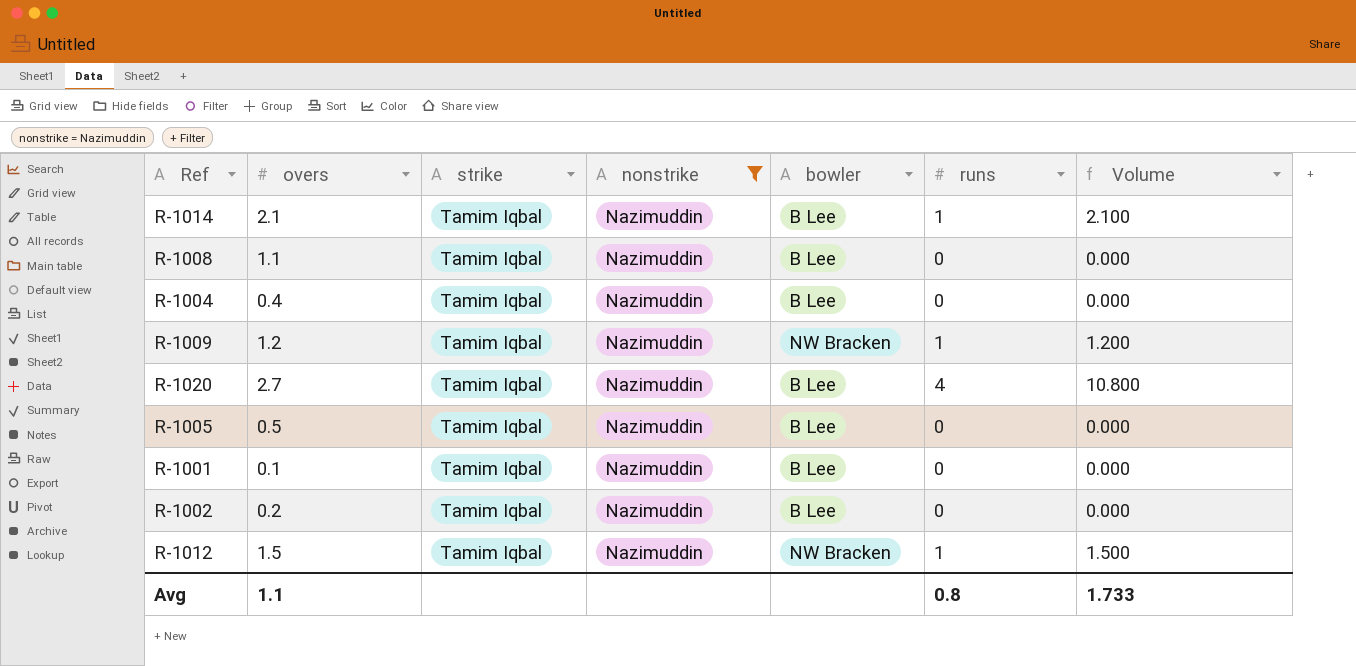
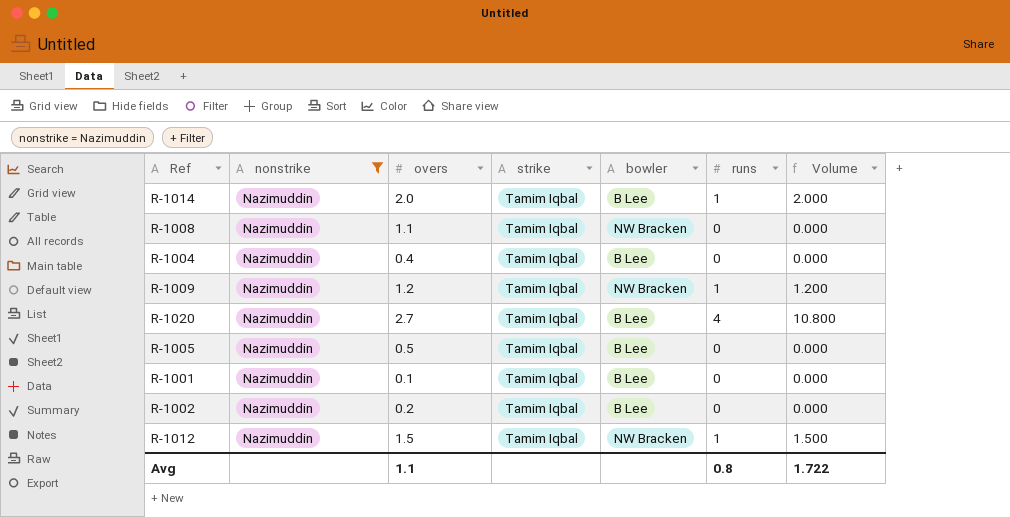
column nonstrike | position: 4 -> 2
R-1014 | overs: 2.1 -> 2.0
R-1014 | Volume: 2.100 -> 2.000
R-1008 | bowler: B Lee -> NW Bracken
Avg | Volume: 1.733 -> 1.722

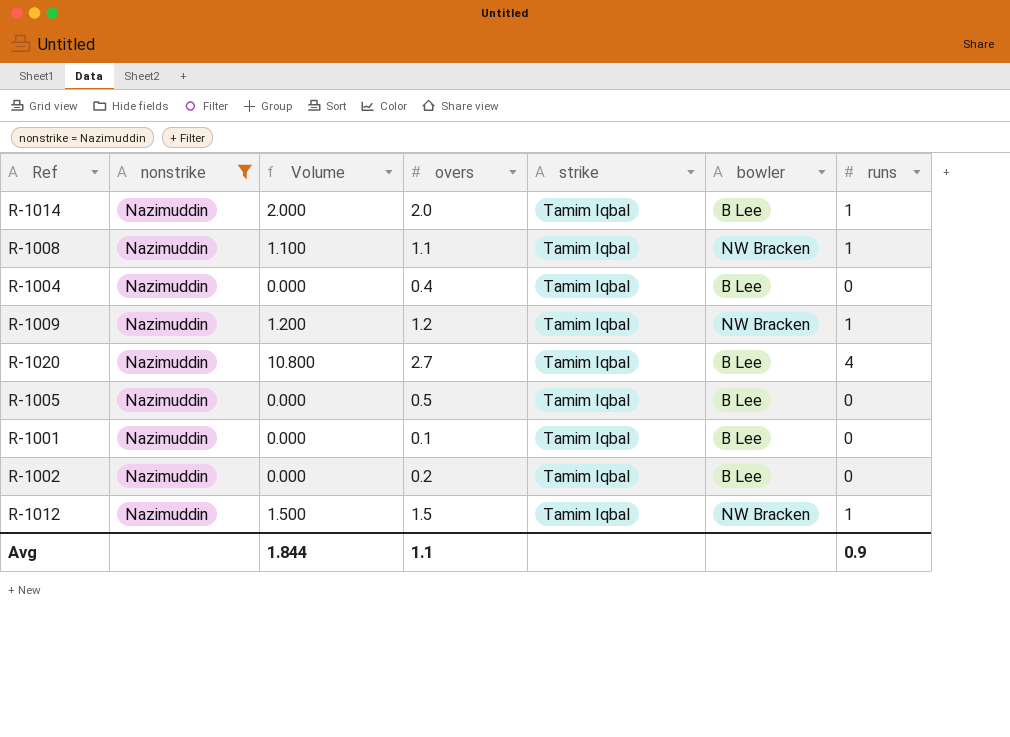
column Volume | position: 7 -> 3
R-1008 | Volume: 0.000 -> 1.100
R-1008 | runs: 0 -> 1
Avg | Volume: 1.722 -> 1.844
Avg | runs: 0.8 -> 0.9

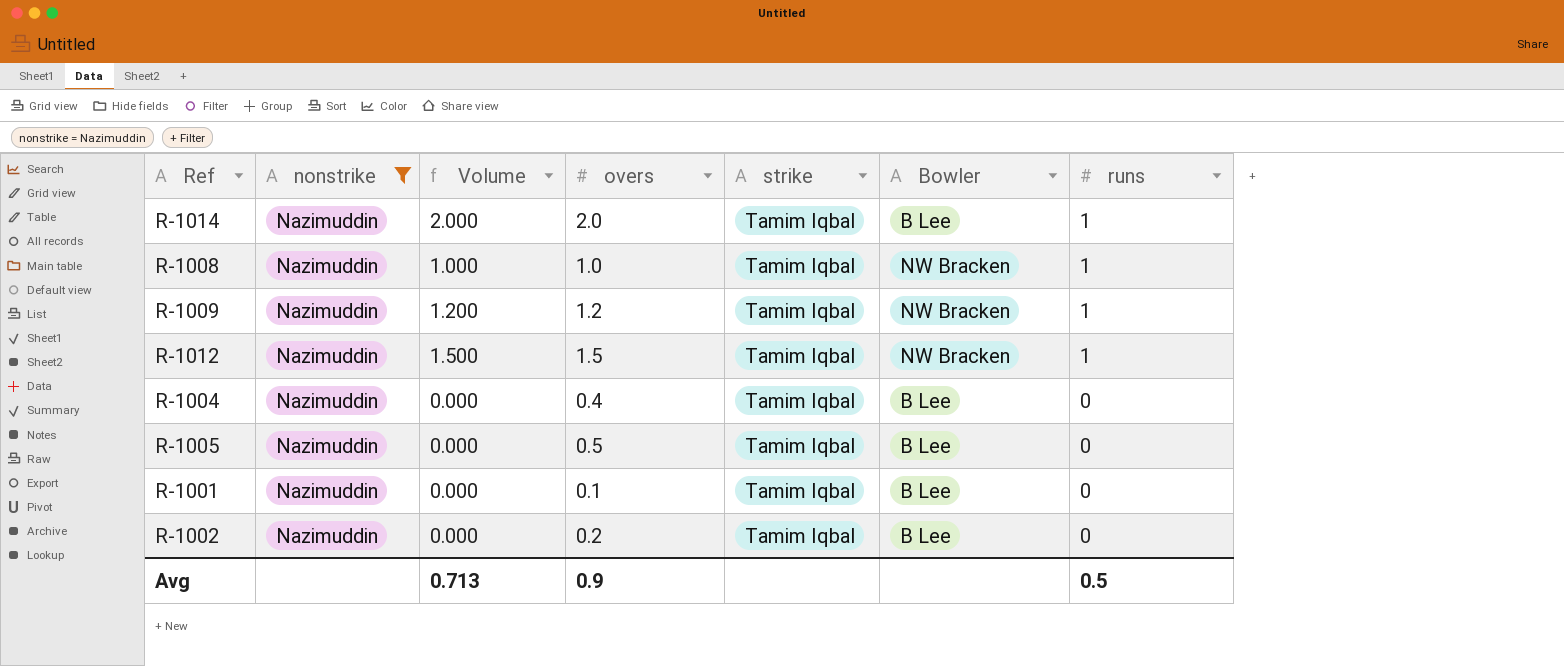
row order: none -> runs descending
column name: bowler -> Bowler
row R-1020: Nazimuddin | 10.800 | 2.7 | Tamim Iqbal | B Lee | 4 -> none
R-1008 | Volume: 1.100 -> 1.000
R-1008 | overs: 1.1 -> 1.0
Avg | Volume: 1.844 -> 0.713
Avg | overs: 1.1 -> 0.9
Avg | runs: 0.9 -> 0.5

